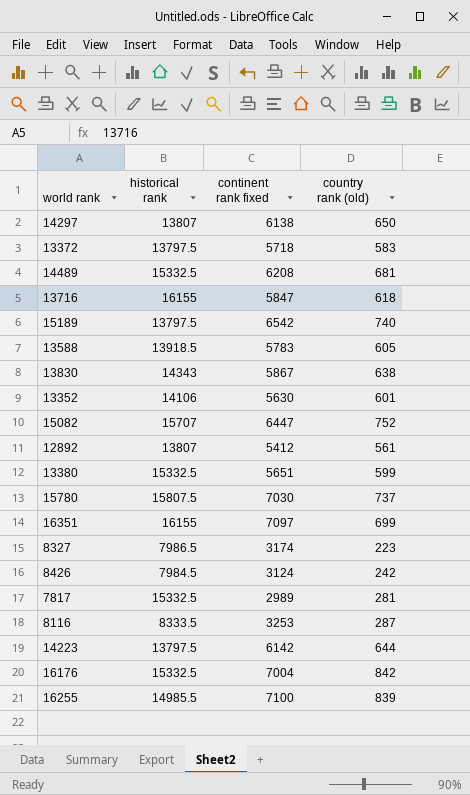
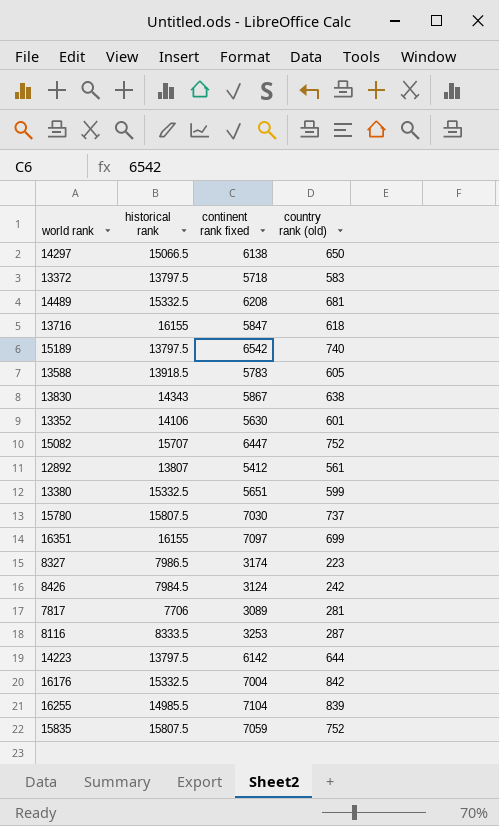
14297 | historical rank: 13807 -> 15066.5
7817 | historical rank: 15332.5 -> 7706
7817 | continent rank fixed: 2989 -> 3089
16255 | continent rank fixed: 7100 -> 7104
row 15835: none -> 15807.5 | 7059 | 752

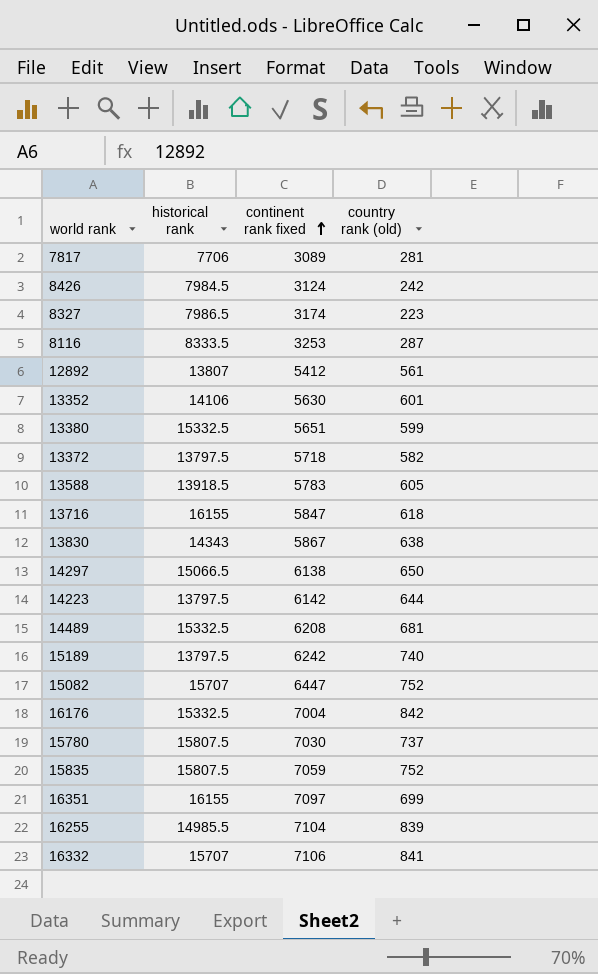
row order: none -> continent rank fixed ascending
13372 | country rank (old): 583 -> 582
15189 | continent rank fixed: 6542 -> 6242
row 16332: none -> 15707 | 7106 | 841

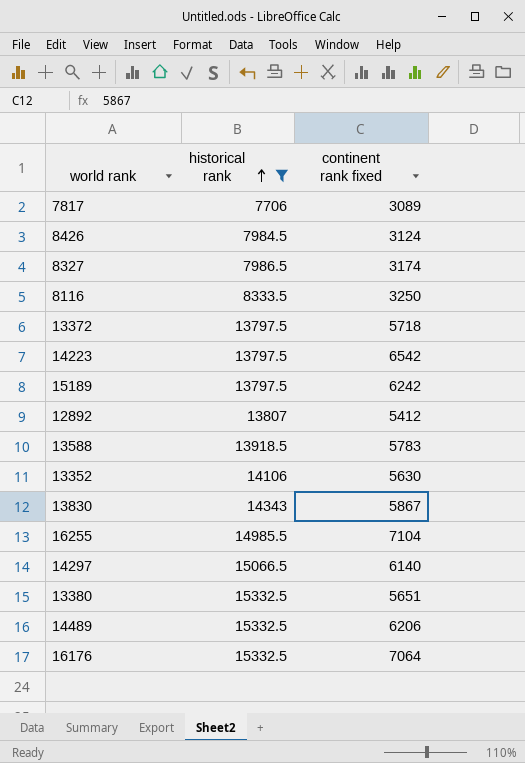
filter: none -> historical rank <= 15332.5
row order: continent rank fixed ascending -> historical rank ascending
column country rank (old) | position: 4 -> none
8116 | continent rank fixed: 3253 -> 3250
14223 | continent rank fixed: 6142 -> 6542
14297 | continent rank fixed: 6138 -> 6140
14489 | continent rank fixed: 6208 -> 6206
16176 | continent rank fixed: 7004 -> 7064

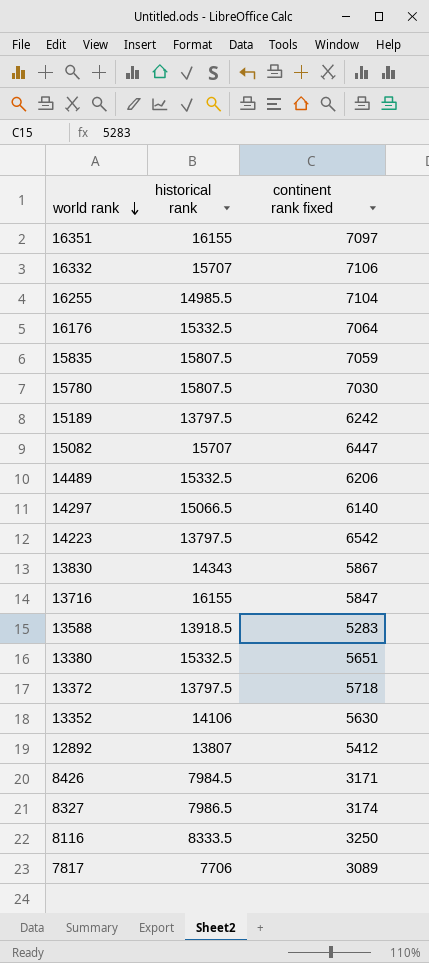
filter: historical rank <= 15332.5 -> none
row order: historical rank ascending -> world rank descending
13588 | continent rank fixed: 5783 -> 5283
8426 | continent rank fixed: 3124 -> 3171

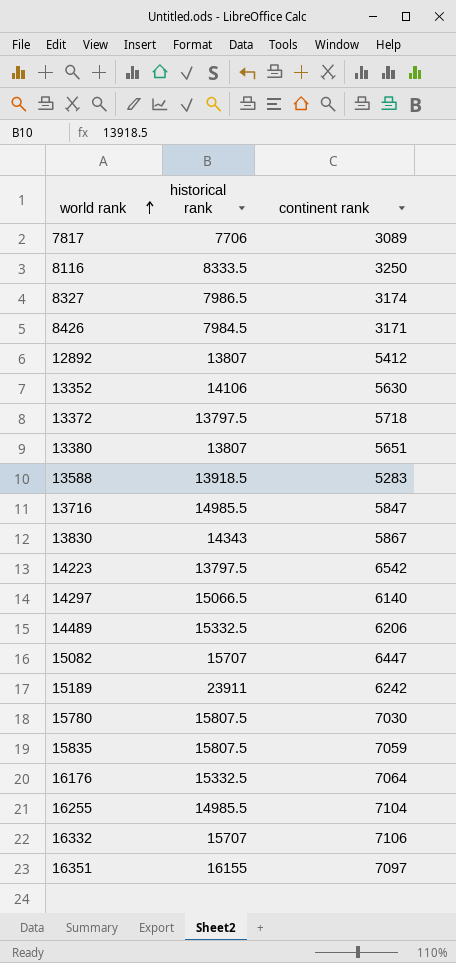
row order: world rank descending -> world rank ascending
column name: continent rank fixed -> continent rank
13380 | historical rank: 15332.5 -> 13807
13716 | historical rank: 16155 -> 14985.5
15189 | historical rank: 13797.5 -> 23911

